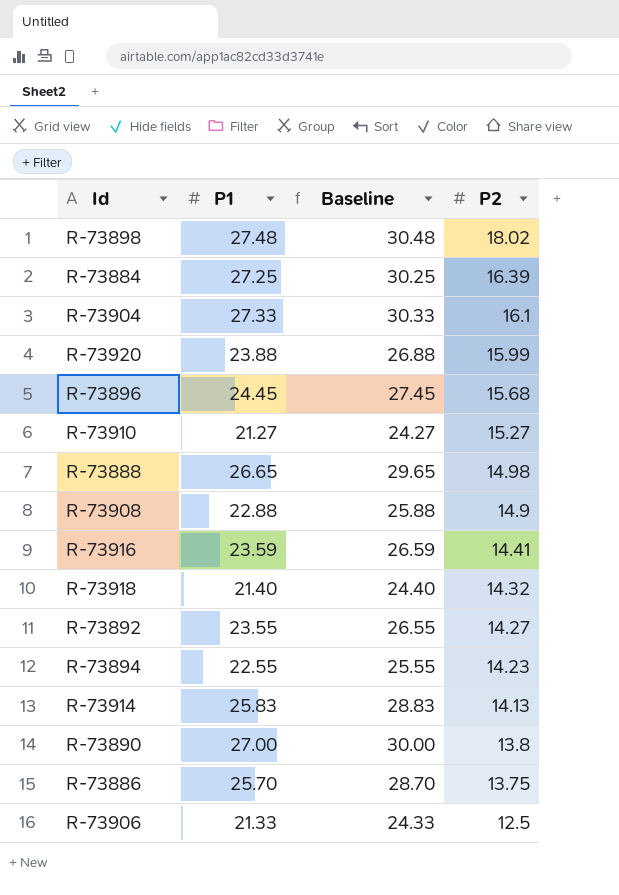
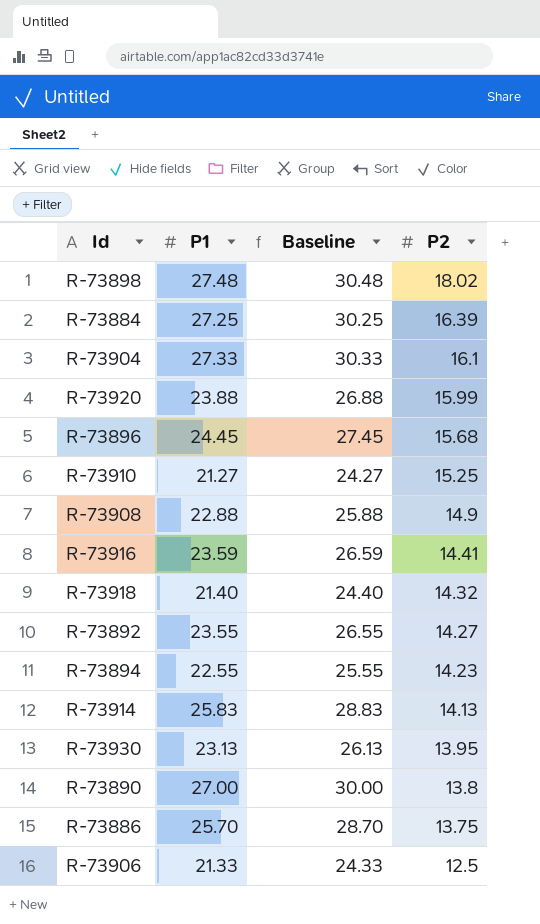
row R-73888: 26.65 | 29.65 | 14.98 -> none
R-73910 | P2: 15.27 -> 15.25
row R-73930: none -> 23.13 | 26.13 | 13.95

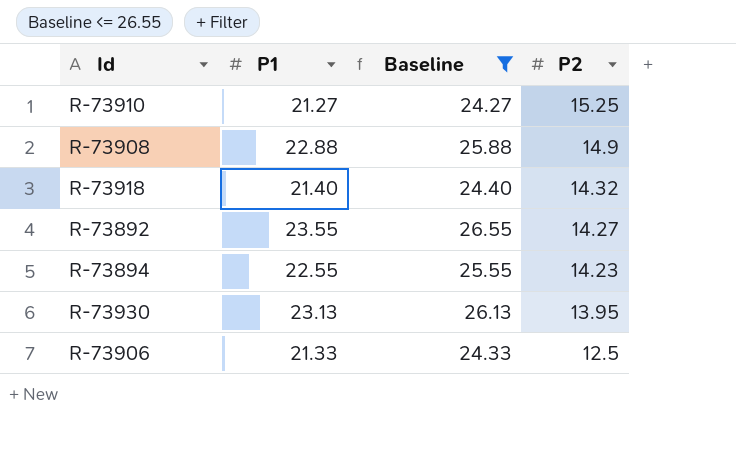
filter: none -> Baseline <= 26.55

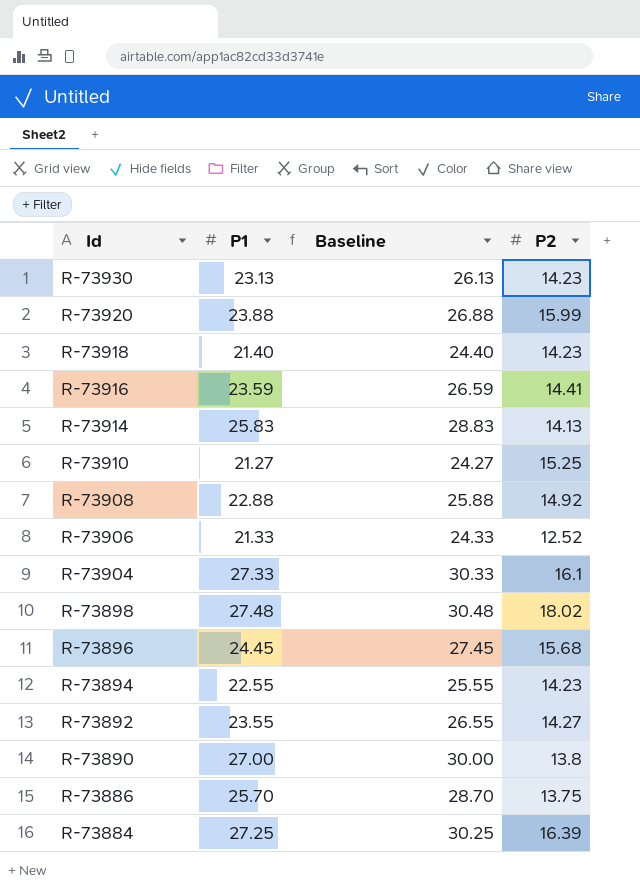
filter: Baseline <= 26.55 -> none
row order: P2 descending -> Id descending
R-73930 | P2: 13.95 -> 14.23
R-73918 | P2: 14.32 -> 14.23
R-73908 | P2: 14.9 -> 14.92
R-73906 | P2: 12.5 -> 12.52

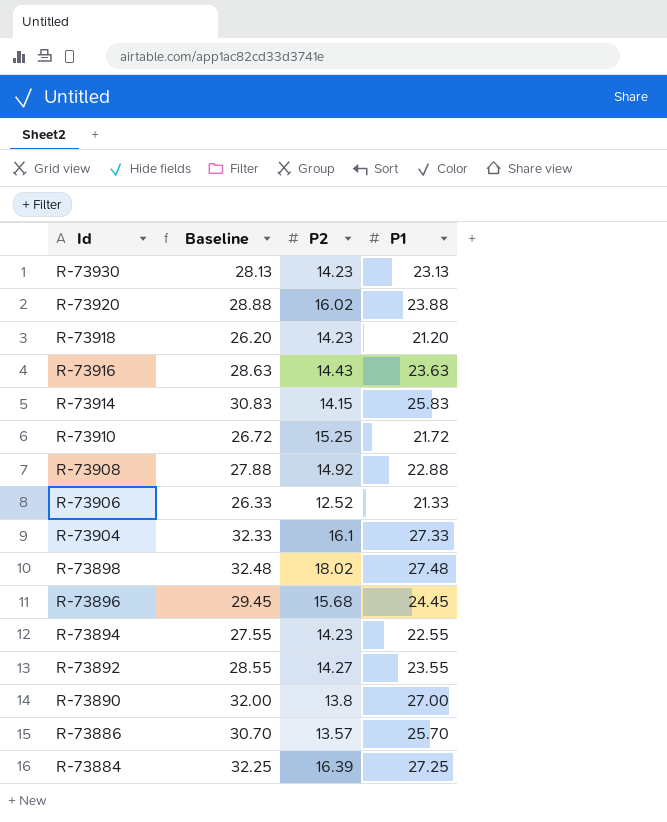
column Baseline | formula: [P1] + 3 -> [P1] + 5
column P1 | position: 2 -> 4
R-73920 | P2: 15.99 -> 16.02
R-73918 | P1: 21.40 -> 21.20
R-73916 | P2: 14.41 -> 14.43
R-73916 | P1: 23.59 -> 23.63
R-73914 | P2: 14.13 -> 14.15
R-73910 | P1: 21.27 -> 21.72
R-73886 | P2: 13.75 -> 13.57

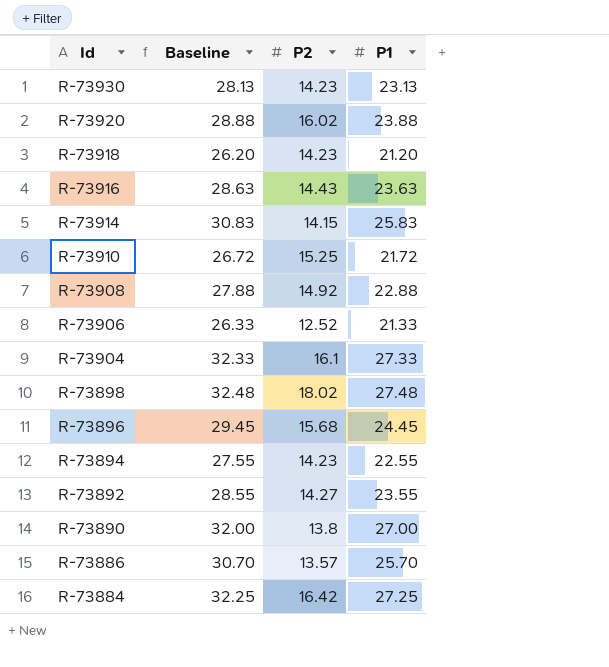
R-73884 | P2: 16.39 -> 16.42

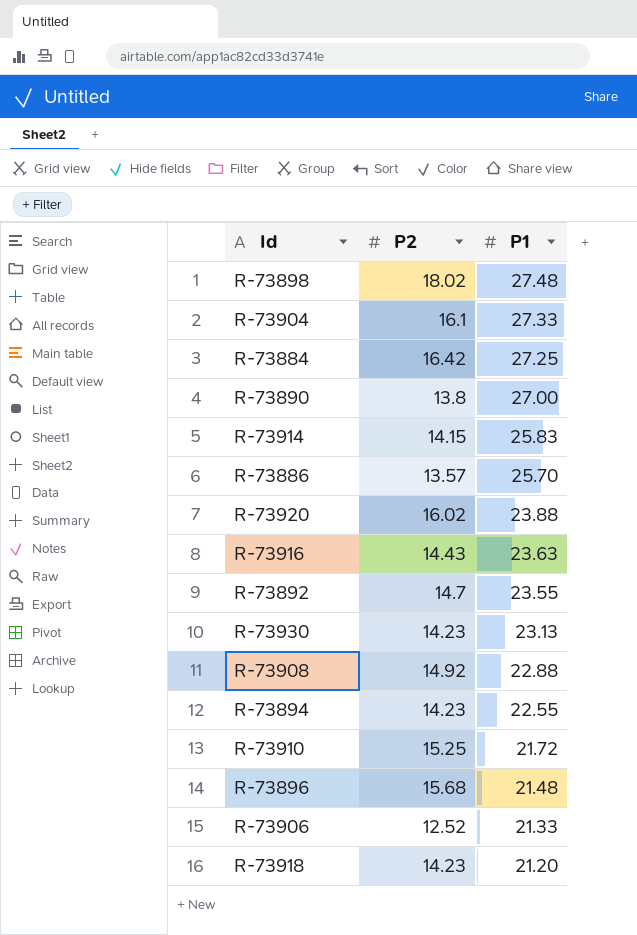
row order: Id descending -> P1 descending
column Baseline | formula: [P1] + 5 -> none
R-73892 | P2: 14.27 -> 14.7
R-73896 | P1: 24.45 -> 21.48

